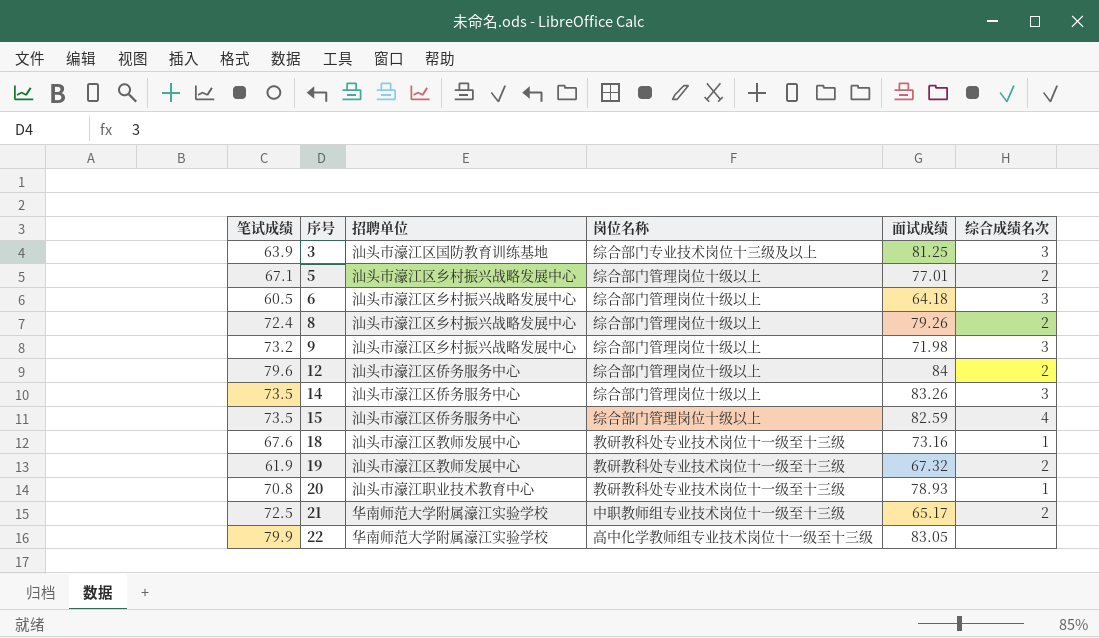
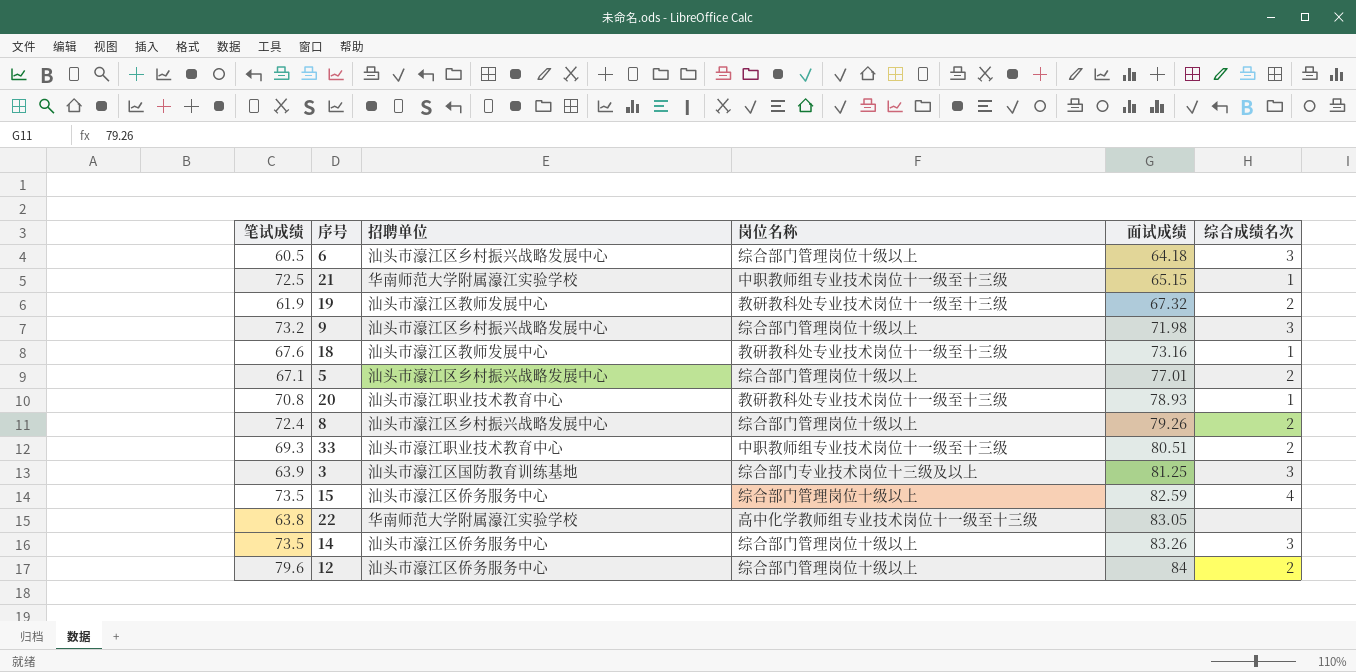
row order: 序号 ascending -> 面试成绩 ascending
21 | 面试成绩: 65.17 -> 65.15
21 | 综合成绩名次: 2 -> 1
row 33: none -> 69.3 | 汕头市濠江职业技术教育中心 | 中职教师组专业技术岗位十一级至十三级 | 80.51 | 2
22 | 笔试成绩: 79.9 -> 63.8

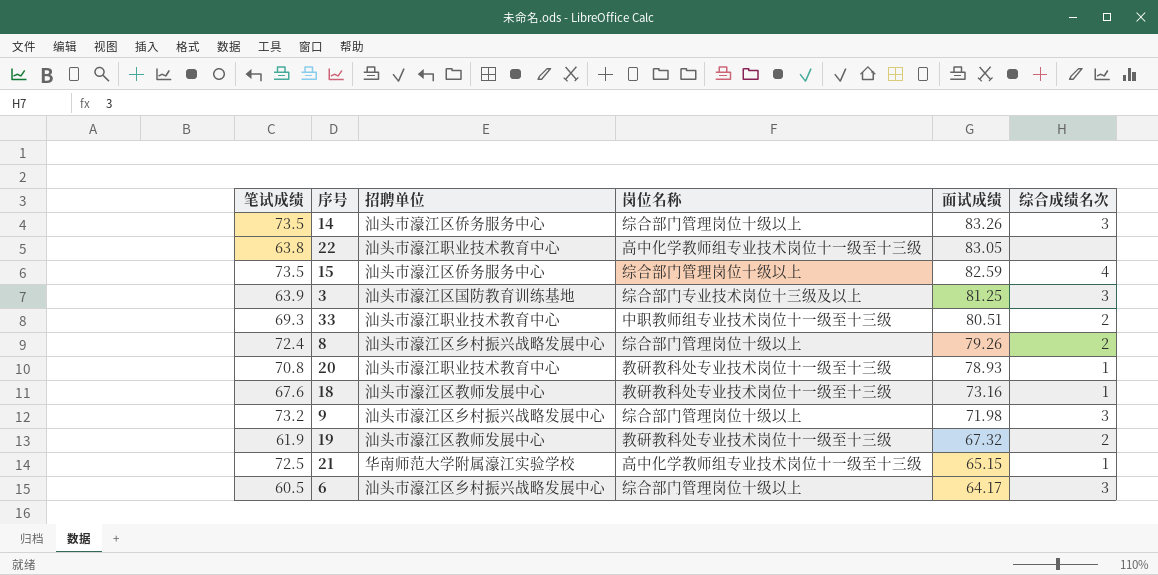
row order: 面试成绩 ascending -> 面试成绩 descending
row 5: 67.1 | 汕头市濠江区乡村振兴战略发展中心 | 综合部门管理岗位十级以上 | 77.01 | 2 -> none
row 12: 79.6 | 汕头市濠江区侨务服务中心 | 综合部门管理岗位十级以上 | 84 | 2 -> none
22 | 招聘单位: 华南师范大学附属濠江实验学校 -> 汕头市濠江职业技术教育中心
21 | 岗位名称: 中职教师组专业技术岗位十一级至十三级 -> 高中化学教师组专业技术岗位十一级至十三级
6 | 面试成绩: 64.18 -> 64.17

